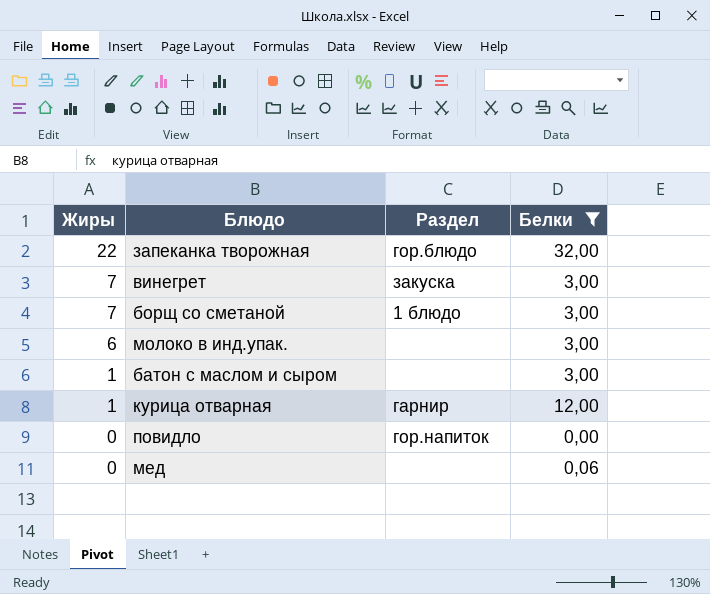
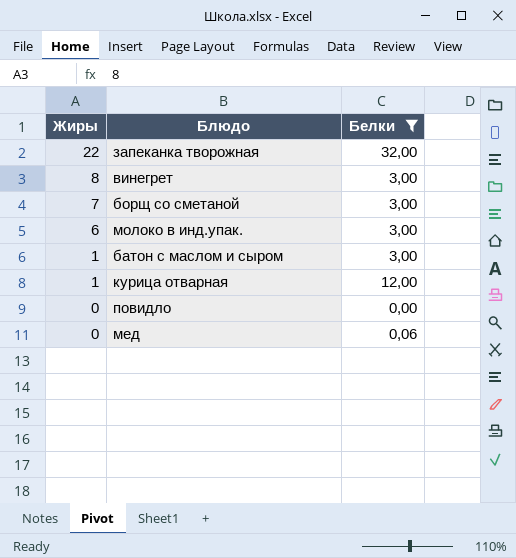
column Раздел | position: 3 -> none
винегрет | Жиры: 7 -> 8

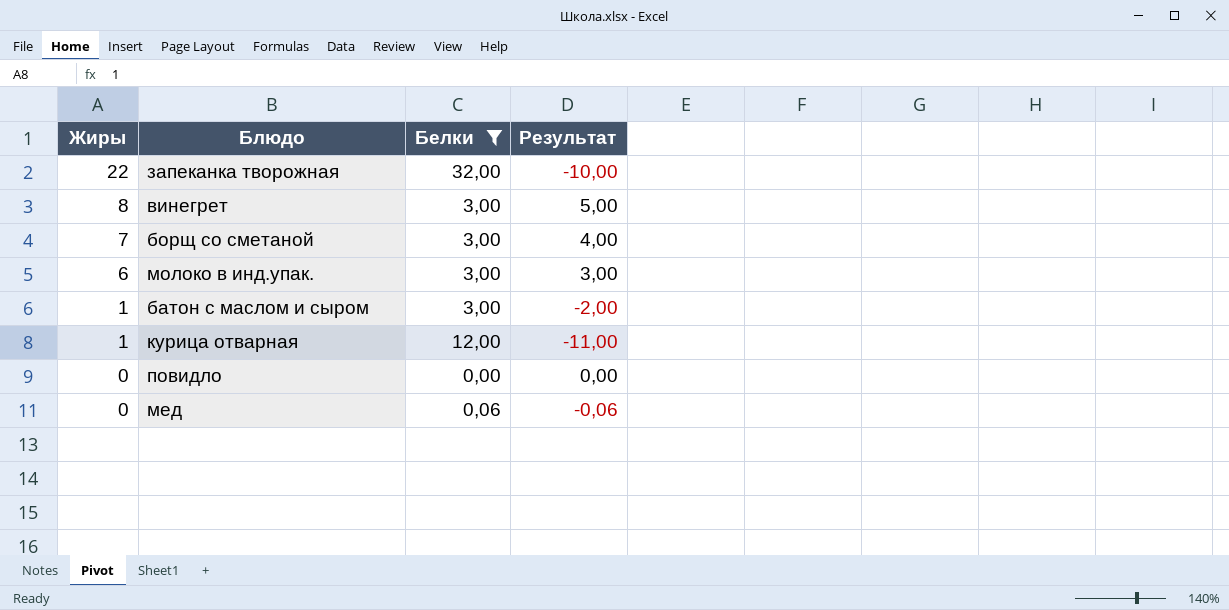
column Результат | formula: none -> [Жиры] - [Белки]

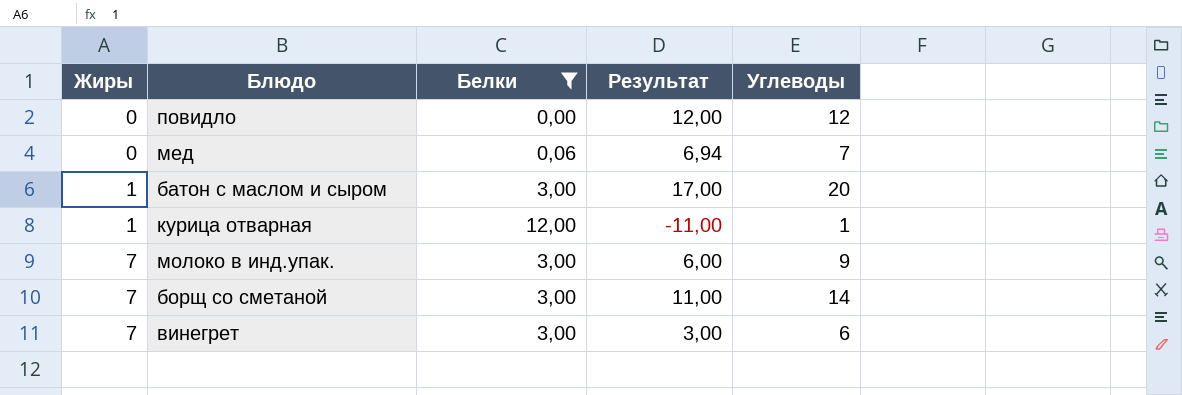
row order: Жиры descending -> Жиры ascending
column Результат | formula: [Жиры] - [Белки] -> [Углеводы] - [Белки]
column Углеводы | position: none -> 5
row запеканка творожная: 22 | 32,00 | -10,00 -> none
молоко в инд.упак. | Жиры: 6 -> 7
винегрет | Жиры: 8 -> 7

